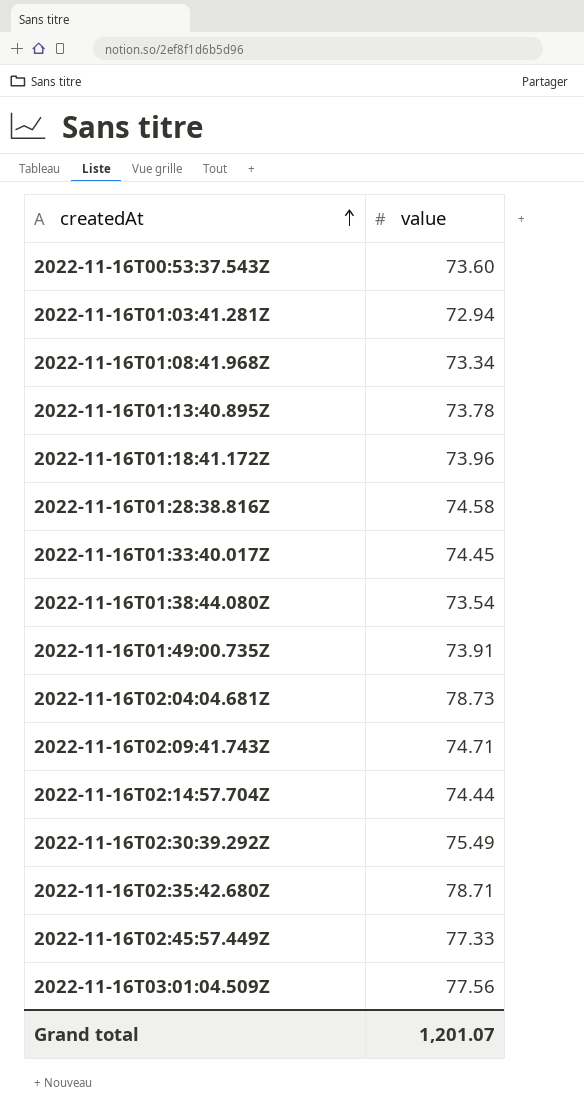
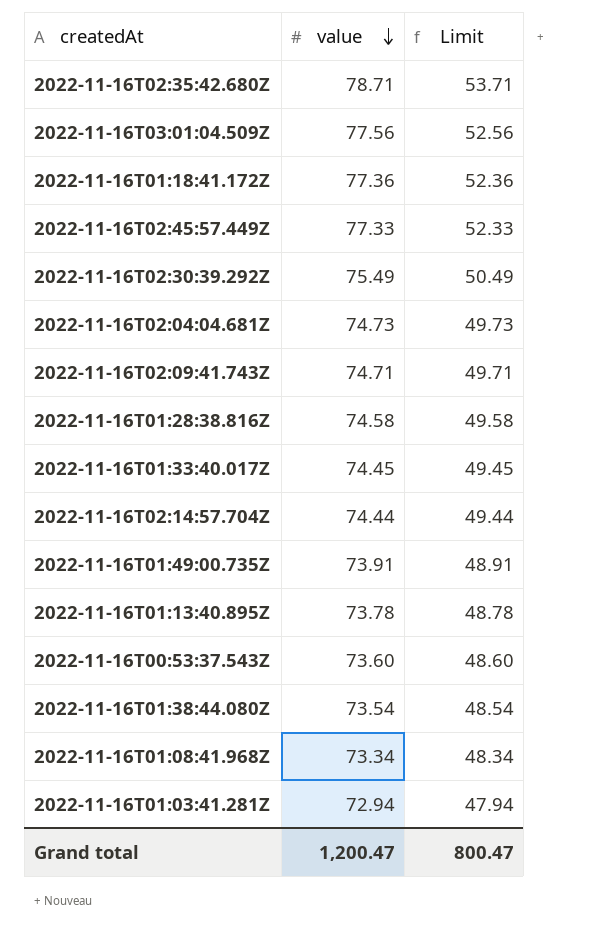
row order: createdAt ascending -> value descending
column Limit | formula: none -> [value] - 25
2022-11-16T01:18:41.172Z | value: 73.96 -> 77.36
2022-11-16T02:04:04.681Z | value: 78.73 -> 74.73
Grand total | value: 1,201.07 -> 1,200.47

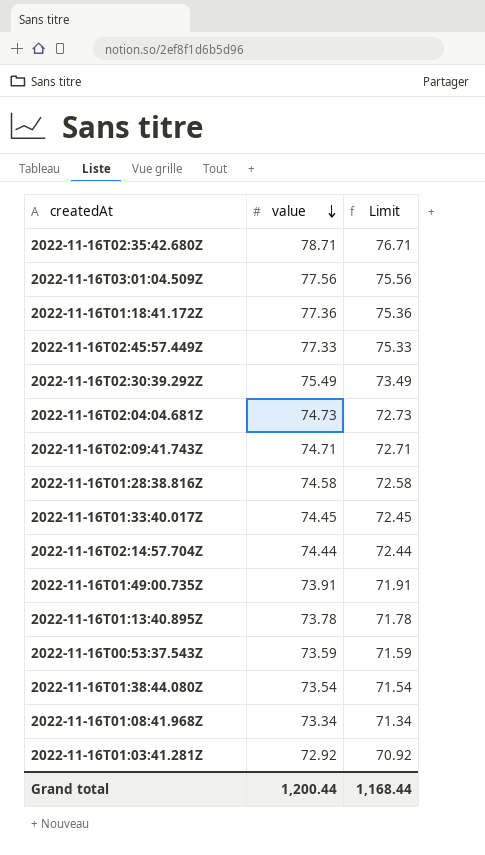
column Limit | formula: [value] - 25 -> [value] - 2
2022-11-16T00:53:37.543Z | value: 73.60 -> 73.59
2022-11-16T01:03:41.281Z | value: 72.94 -> 72.92
Grand total | value: 1,200.47 -> 1,200.44
Grand total | Limit: 800.47 -> 1,168.44

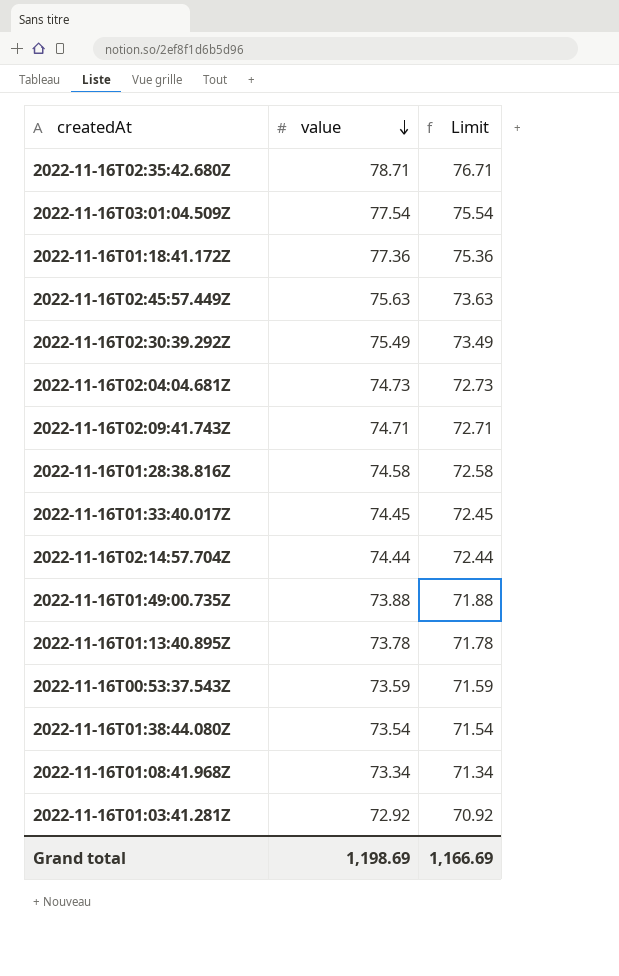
2022-11-16T03:01:04.509Z | value: 77.56 -> 77.54
2022-11-16T03:01:04.509Z | Limit: 75.56 -> 75.54
2022-11-16T02:45:57.449Z | value: 77.33 -> 75.63
2022-11-16T02:45:57.449Z | Limit: 75.33 -> 73.63
2022-11-16T01:49:00.735Z | value: 73.91 -> 73.88
2022-11-16T01:49:00.735Z | Limit: 71.91 -> 71.88
Grand total | value: 1,200.44 -> 1,198.69
Grand total | Limit: 1,168.44 -> 1,166.69

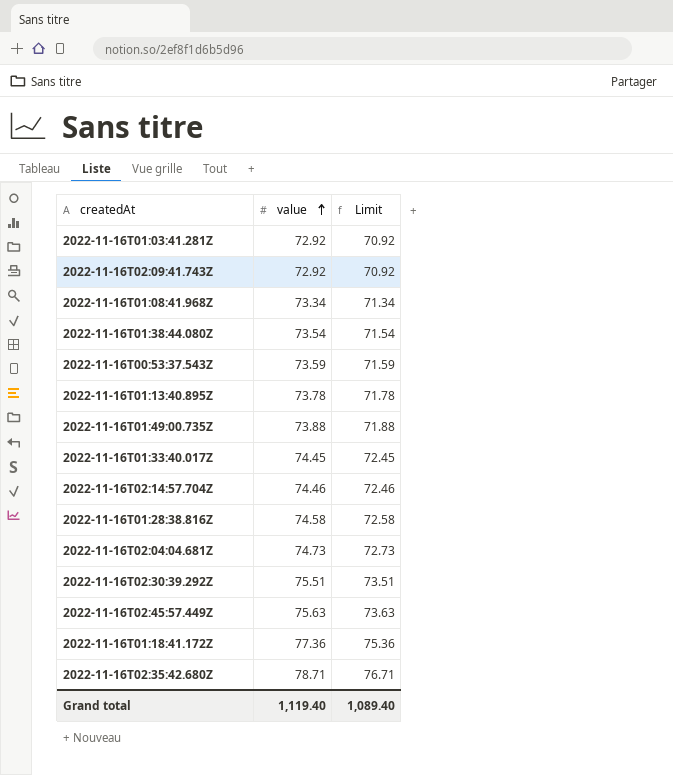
row order: value descending -> value ascending
row 2022-11-16T03:01:04.509Z: 77.54 | 75.54 -> none
2022-11-16T02:09:41.743Z | value: 74.71 -> 72.92
2022-11-16T02:09:41.743Z | Limit: 72.71 -> 70.92
2022-11-16T02:14:57.704Z | value: 74.44 -> 74.46
2022-11-16T02:14:57.704Z | Limit: 72.44 -> 72.46
2022-11-16T02:30:39.292Z | value: 75.49 -> 75.51
2022-11-16T02:30:39.292Z | Limit: 73.49 -> 73.51
Grand total | value: 1,198.69 -> 1,119.40
Grand total | Limit: 1,166.69 -> 1,089.40

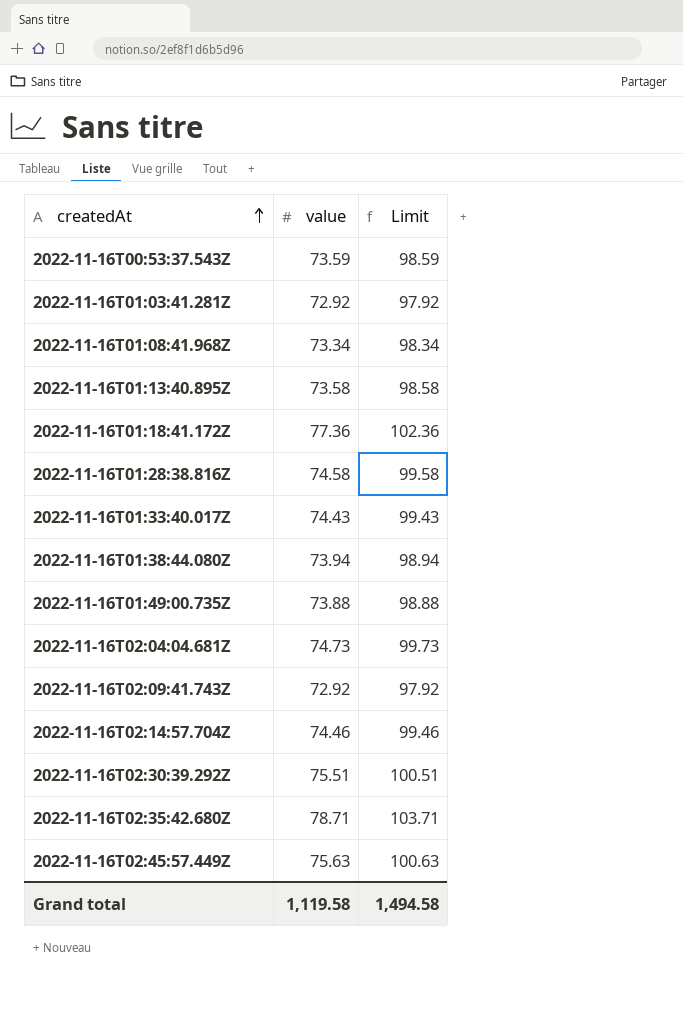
row order: value ascending -> createdAt ascending
column Limit | formula: [value] - 2 -> [value] + 25
2022-11-16T01:13:40.895Z | value: 73.78 -> 73.58
2022-11-16T01:33:40.017Z | value: 74.45 -> 74.43
2022-11-16T01:38:44.080Z | value: 73.54 -> 73.94
Grand total | value: 1,119.40 -> 1,119.58
Grand total | Limit: 1,089.40 -> 1,494.58

